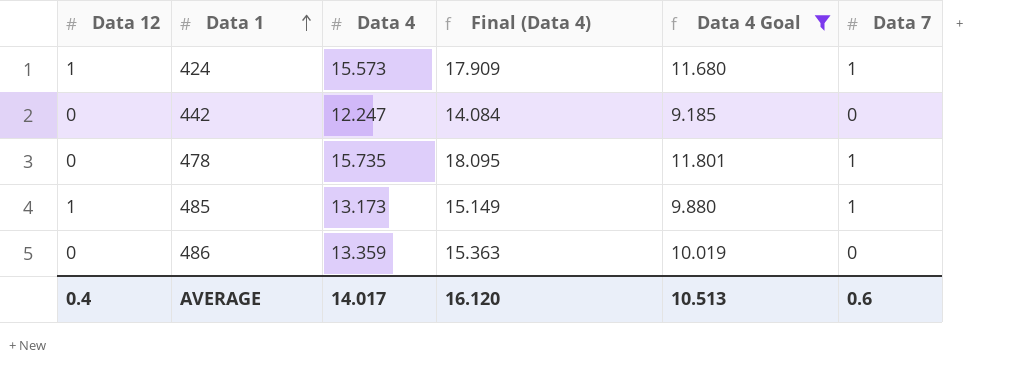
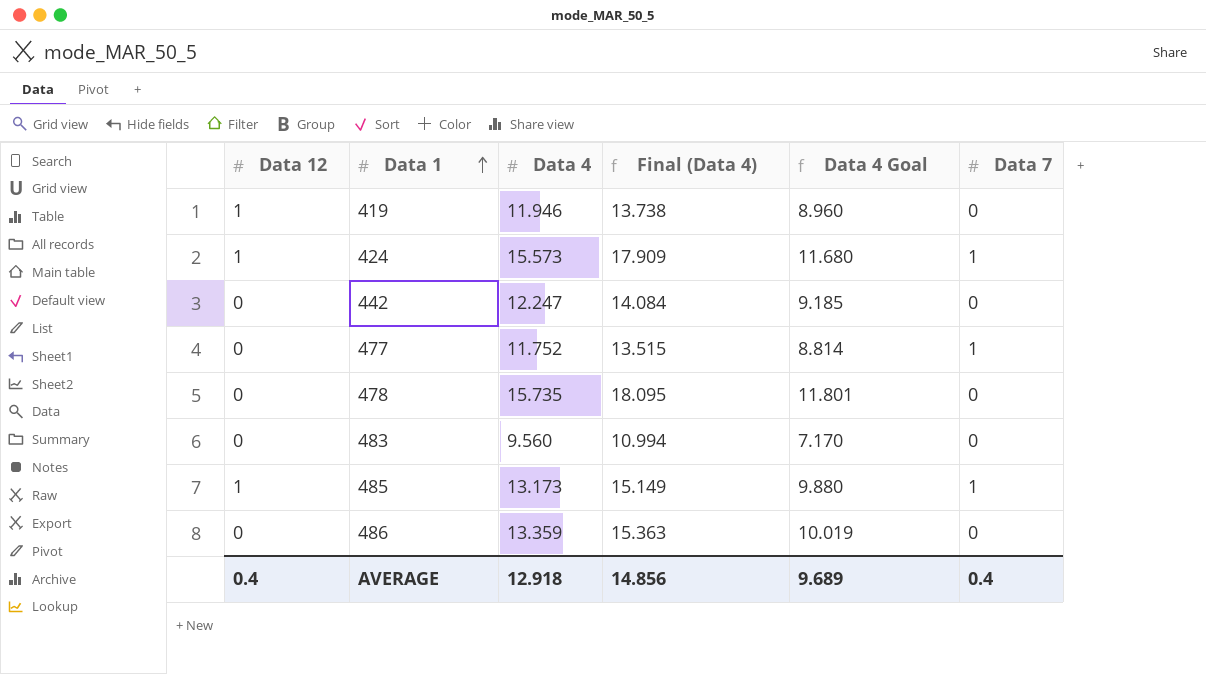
filter: Data 4 Goal >= 9.185 -> none
478 | Data 7: 1 -> 0
AVERAGE | Data 4: 14.017 -> 12.918
AVERAGE | Final (Data 4): 16.120 -> 14.856
AVERAGE | Data 4 Goal: 10.513 -> 9.689
AVERAGE | Data 7: 0.6 -> 0.4

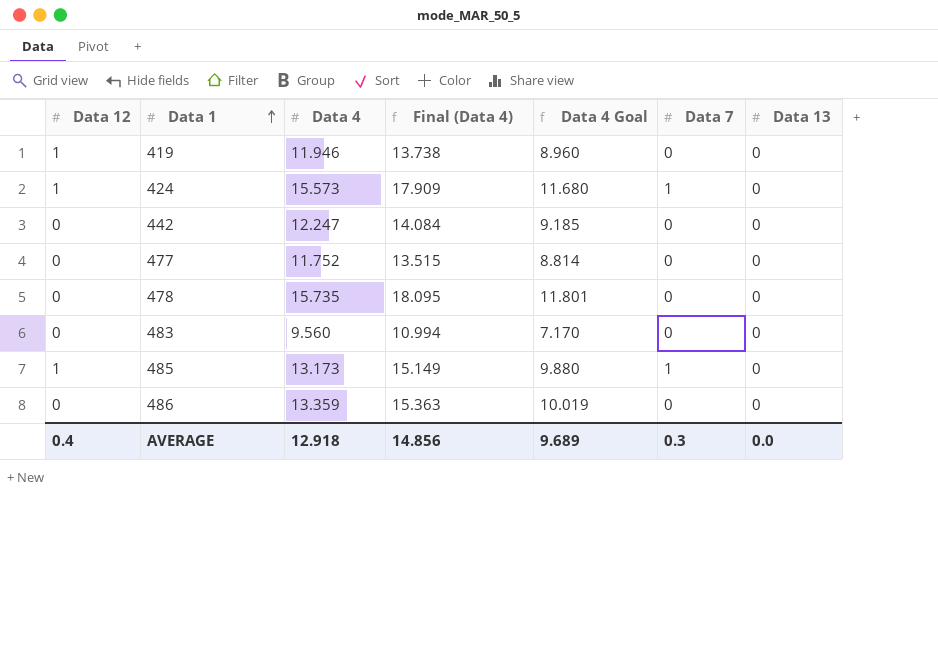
column Data 13 | position: none -> 7
477 | Data 7: 1 -> 0
AVERAGE | Data 7: 0.4 -> 0.3

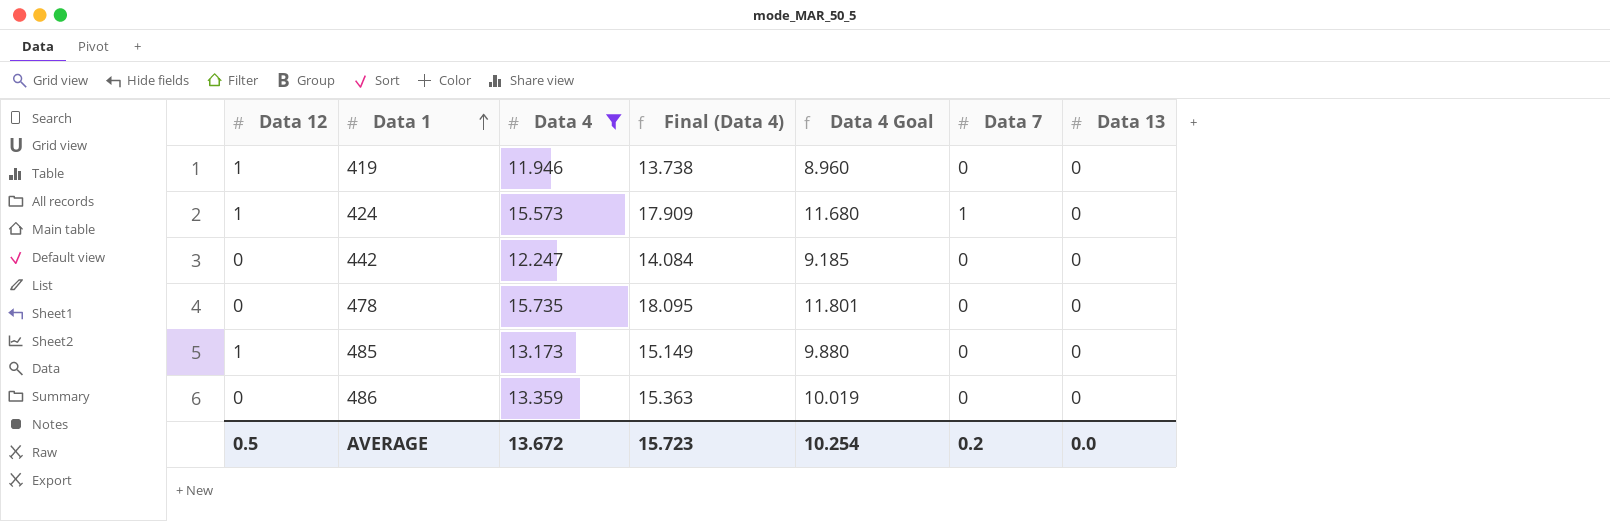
filter: none -> Data 4 >= 11.946
485 | Data 7: 1 -> 0
AVERAGE | Data 12: 0.4 -> 0.5
AVERAGE | Data 4: 12.918 -> 13.672
AVERAGE | Final (Data 4): 14.856 -> 15.723
AVERAGE | Data 4 Goal: 9.689 -> 10.254
AVERAGE | Data 7: 0.3 -> 0.2

